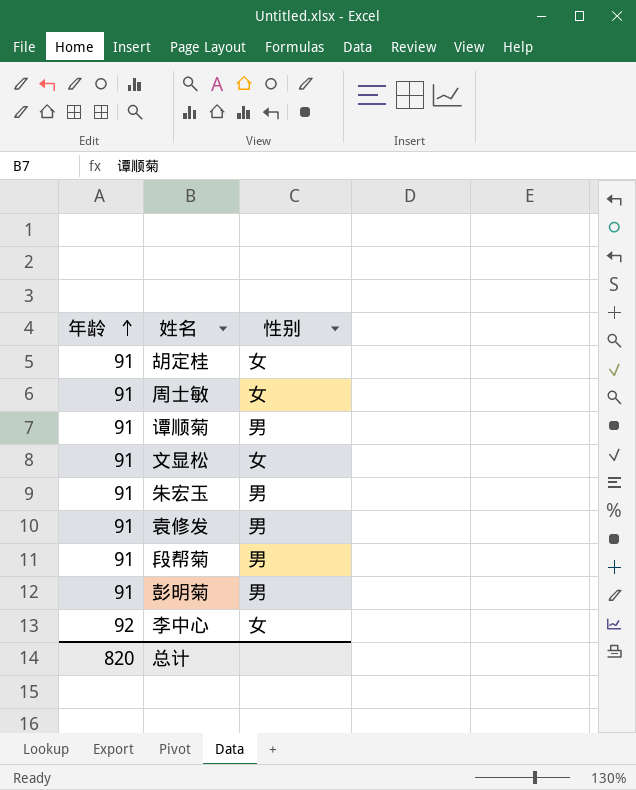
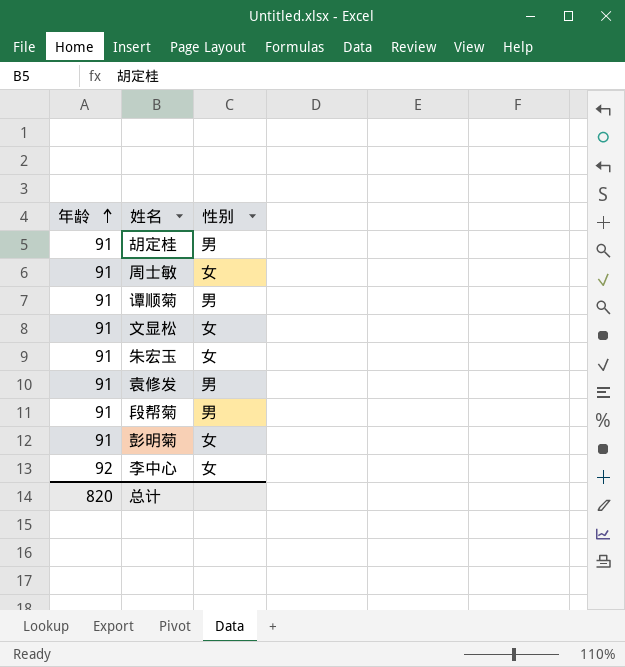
胡定桂 | 性别: 女 -> 男
朱宏玉 | 性别: 男 -> 女
彭明菊 | 性别: 男 -> 女

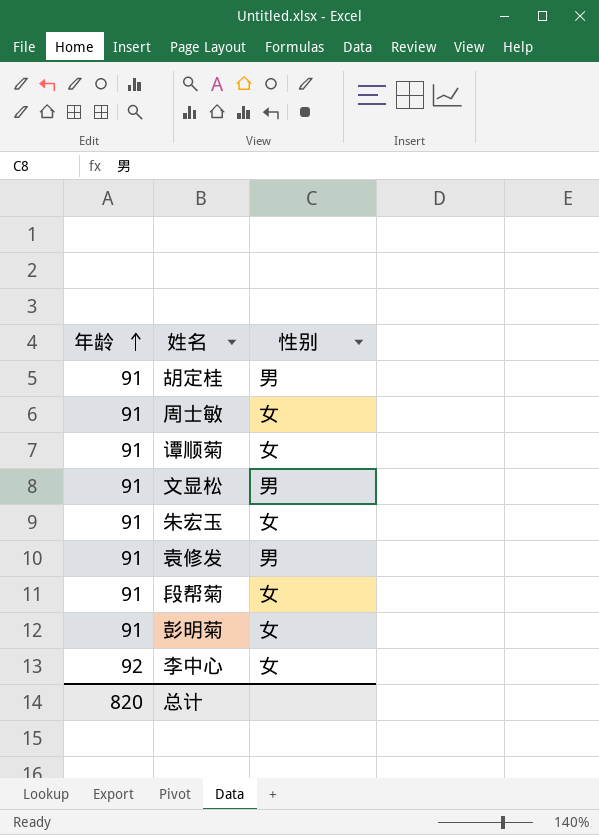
谭顺菊 | 性别: 男 -> 女
文显松 | 性别: 女 -> 男
段帮菊 | 性别: 男 -> 女

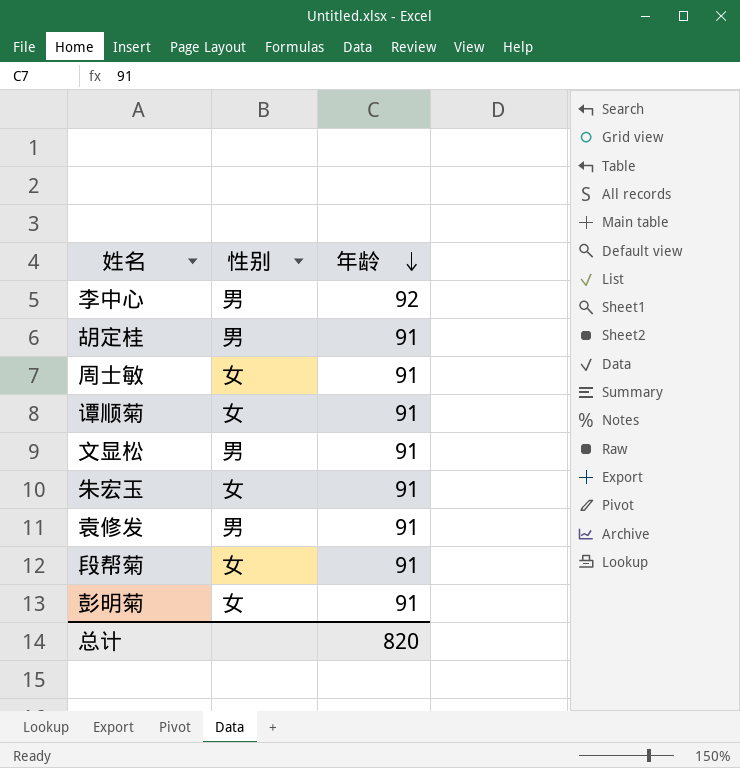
row order: 年龄 ascending -> 年龄 descending
column 年龄 | position: 1 -> 3
李中心 | 性别: 女 -> 男

